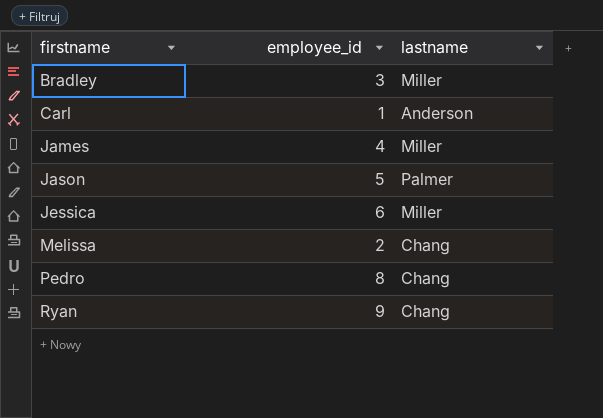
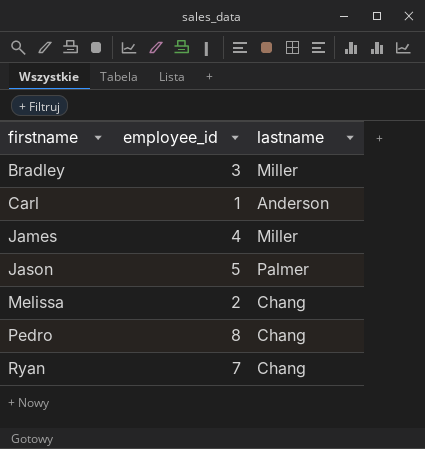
row Jessica: 6 | Miller -> none
Ryan | employee_id: 9 -> 7

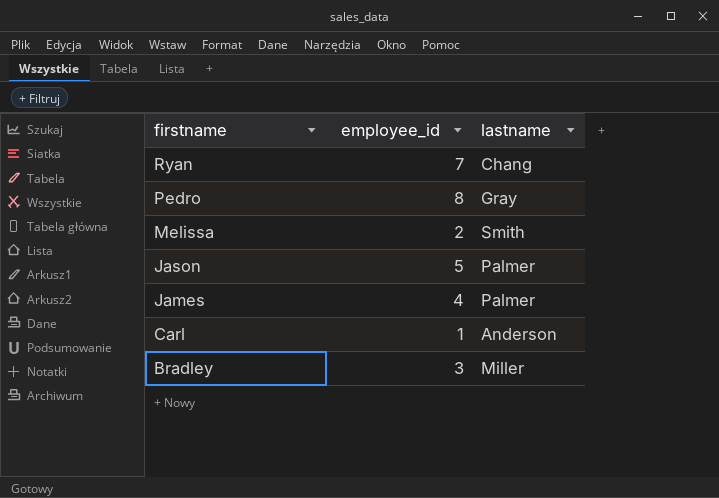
row order: firstname ascending -> firstname descending
Pedro | lastname: Chang -> Gray
Melissa | lastname: Chang -> Smith
James | lastname: Miller -> Palmer

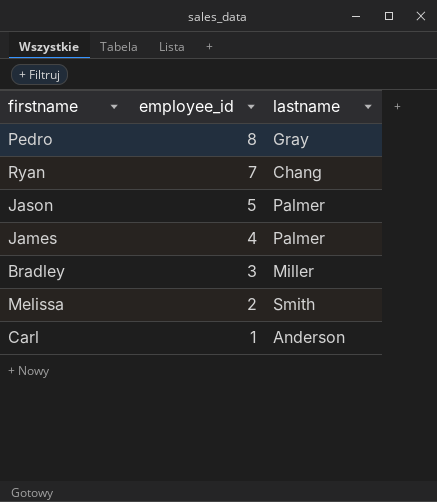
row order: firstname descending -> employee_id descending

